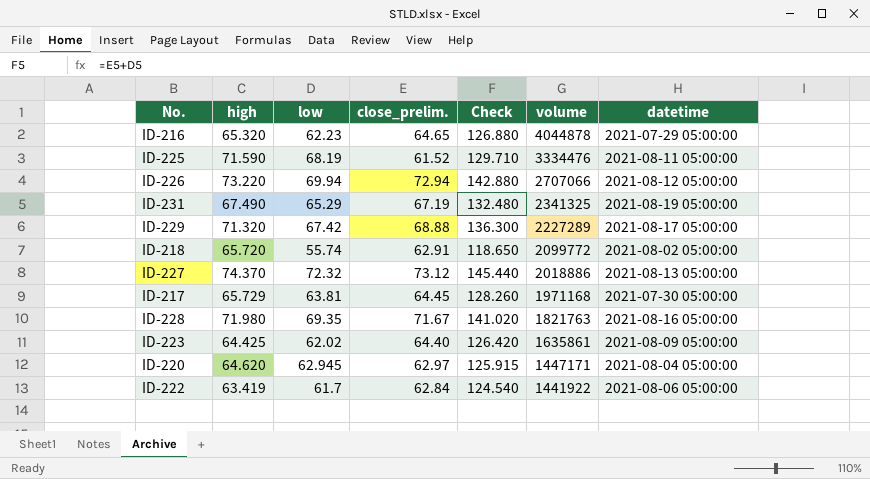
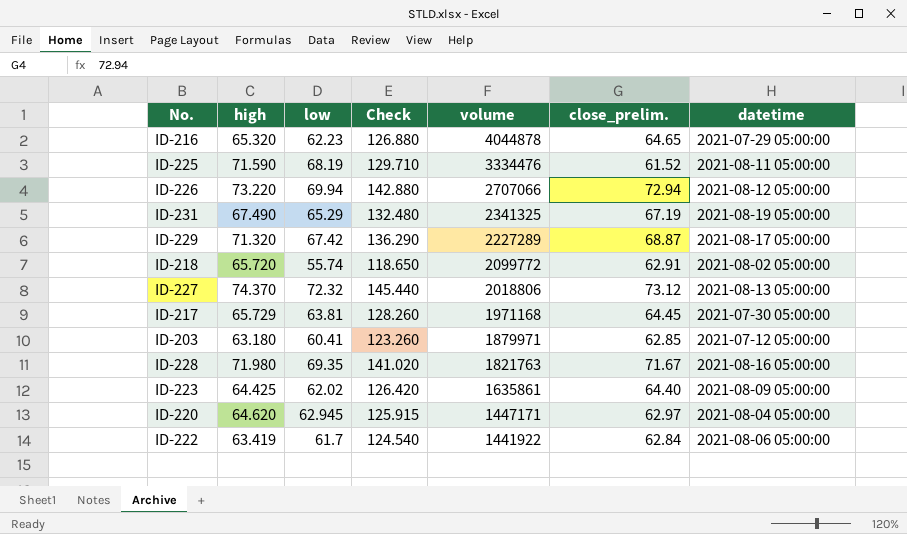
column close_prelim. | position: 4 -> 6
ID-229 | Check: 136.300 -> 136.290
ID-229 | close_prelim.: 68.88 -> 68.87
ID-227 | volume: 2018886 -> 2018806
row ID-203: none -> 63.180 | 60.41 | 123.260 | 1879971 | 62.85 | 2021-07-12 05:00:00

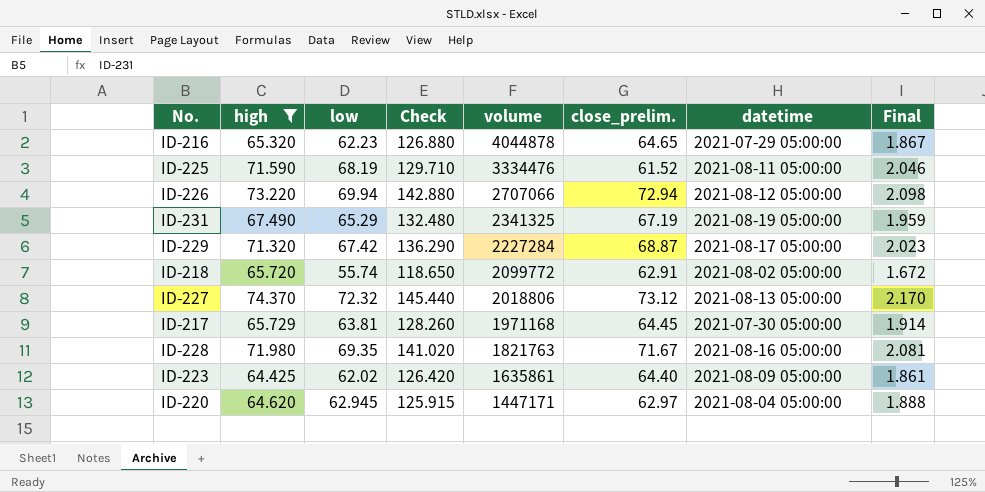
filter: none -> high >= 64.425
column Final | formula: none -> [low] * 0.03
ID-229 | volume: 2227289 -> 2227284

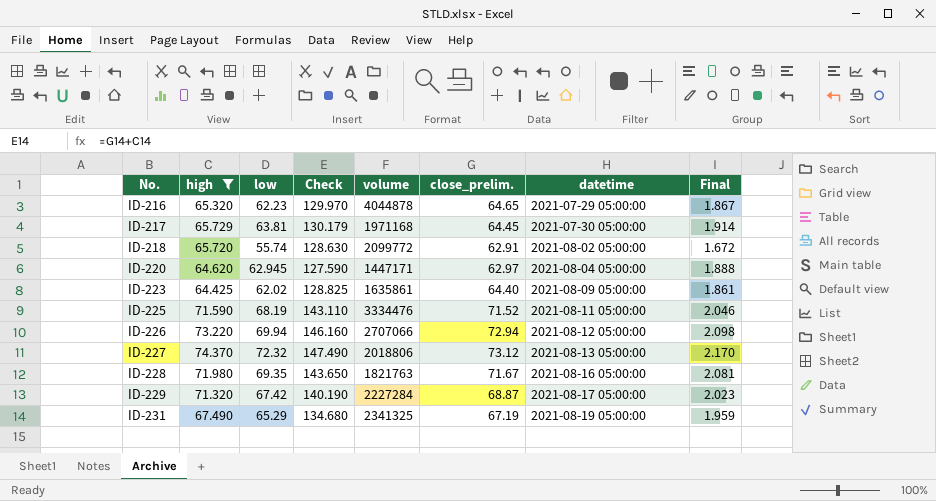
row order: volume descending -> No. ascending
column Check | formula: [low] + [close_prelim.] -> [high] + [close_prelim.]
ID-225 | close_prelim.: 61.52 -> 71.52

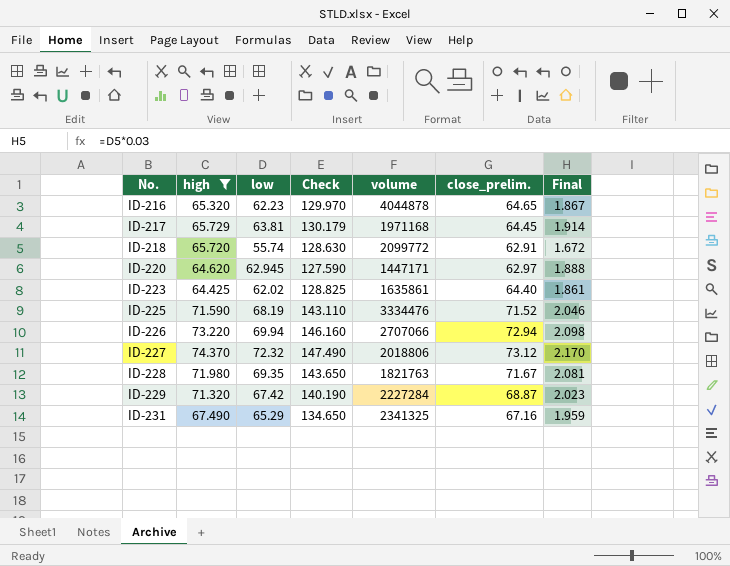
column datetime | position: 7 -> none
ID-231 | Check: 134.680 -> 134.650
ID-231 | close_prelim.: 67.19 -> 67.16

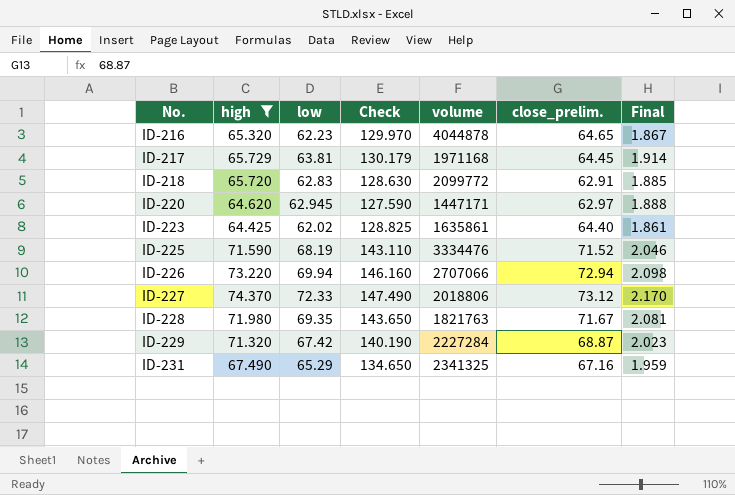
ID-218 | low: 55.74 -> 62.83
ID-218 | Final: 1.672 -> 1.885
ID-227 | low: 72.32 -> 72.33

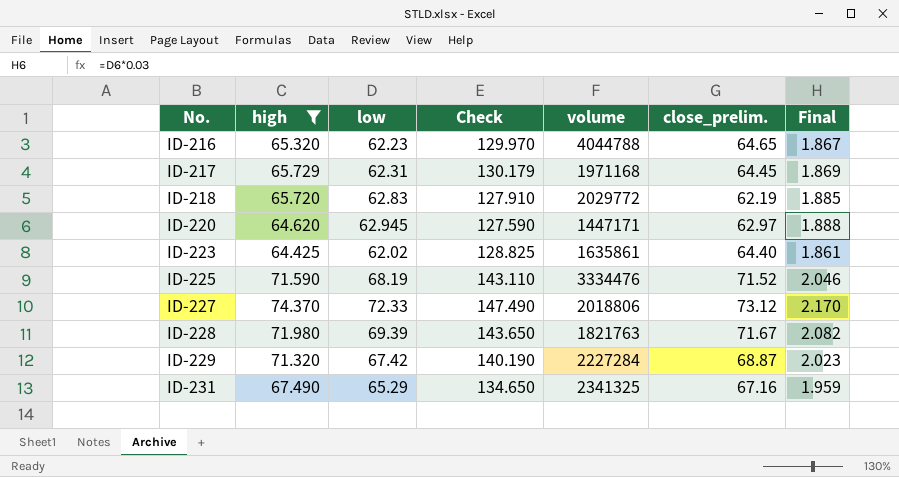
row ID-226: 73.220 | 69.94 | 146.160 | 2707066 | 72.94 | 2.098 -> none
ID-216 | volume: 4044878 -> 4044788
ID-217 | low: 63.81 -> 62.31
ID-217 | Final: 1.914 -> 1.869
ID-218 | Check: 128.630 -> 127.910
ID-218 | volume: 2099772 -> 2029772
ID-218 | close_prelim.: 62.91 -> 62.19
ID-228 | low: 69.35 -> 69.39
ID-228 | Final: 2.081 -> 2.082

